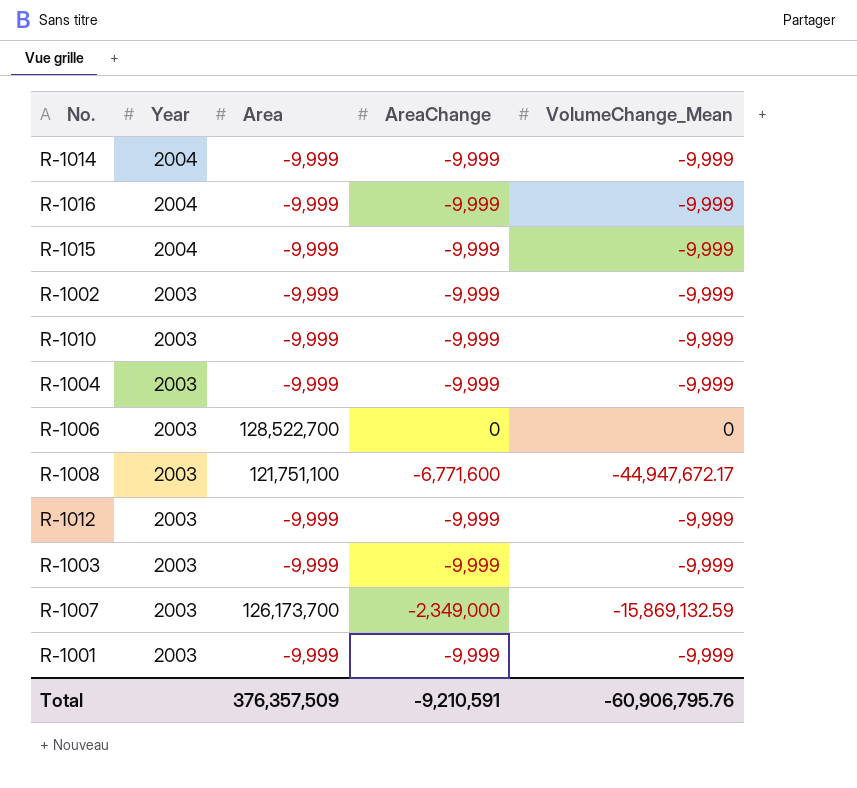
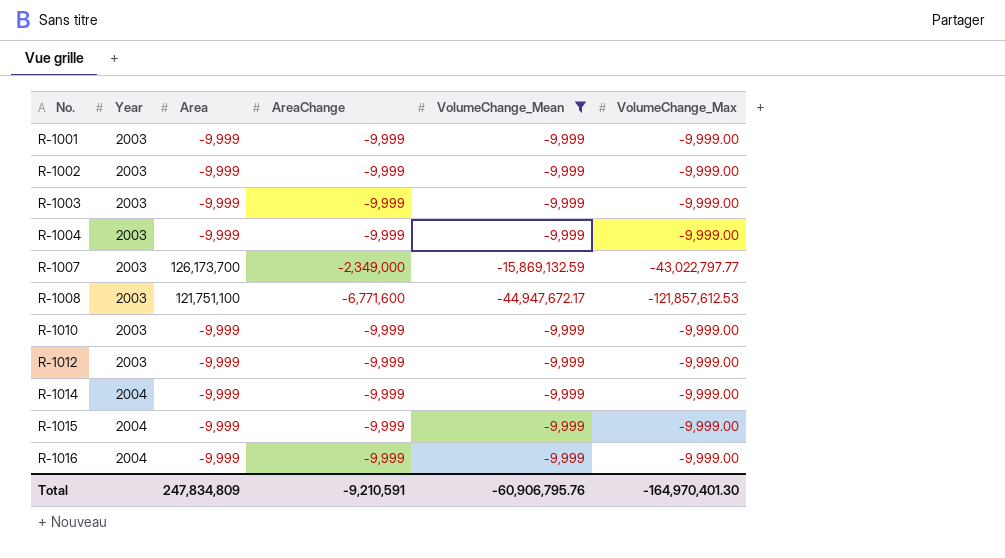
filter: none -> VolumeChange_Mean != 0
row order: Year descending -> No. ascending
column VolumeChange_Max | position: none -> 6
Total | Area: 376,357,509 -> 247,834,809

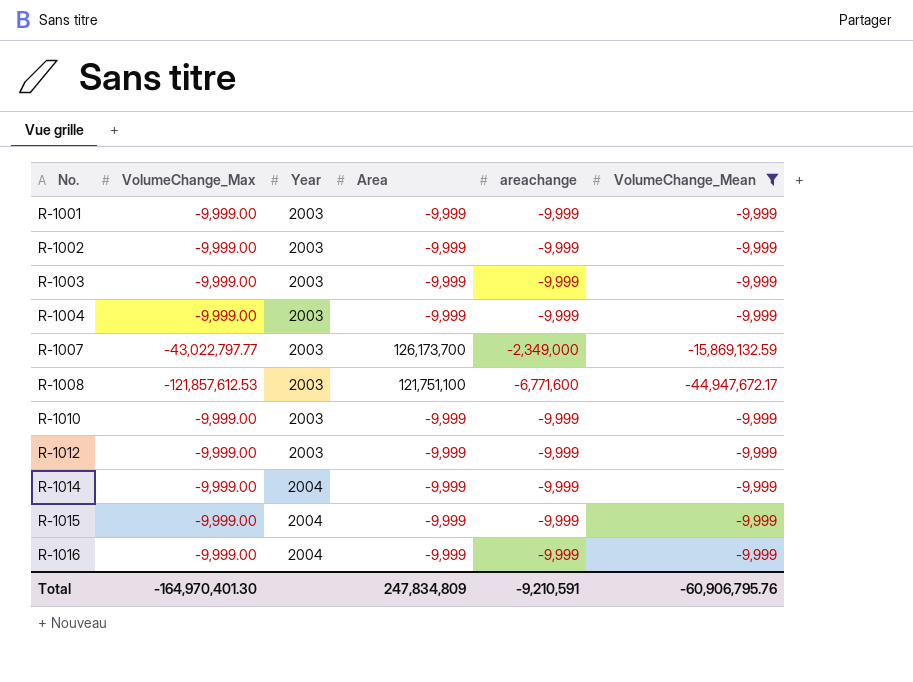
column VolumeChange_Max | position: 6 -> 2
column name: AreaChange -> areachange

